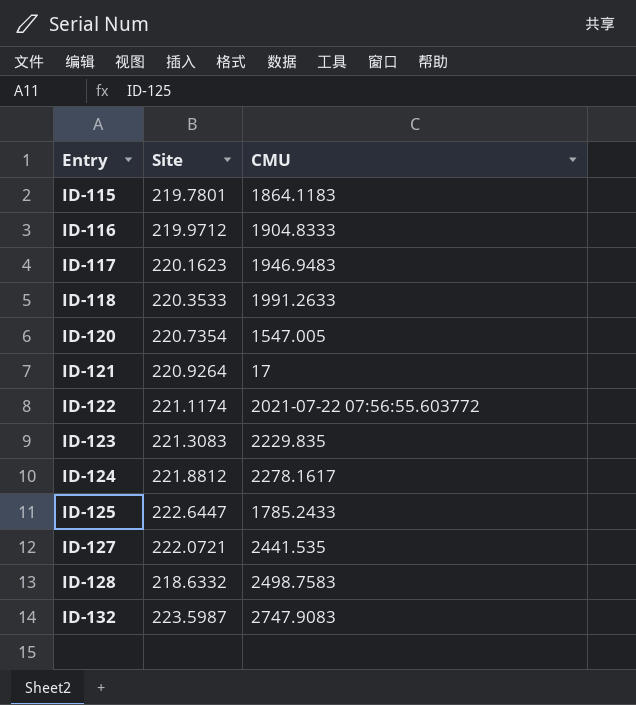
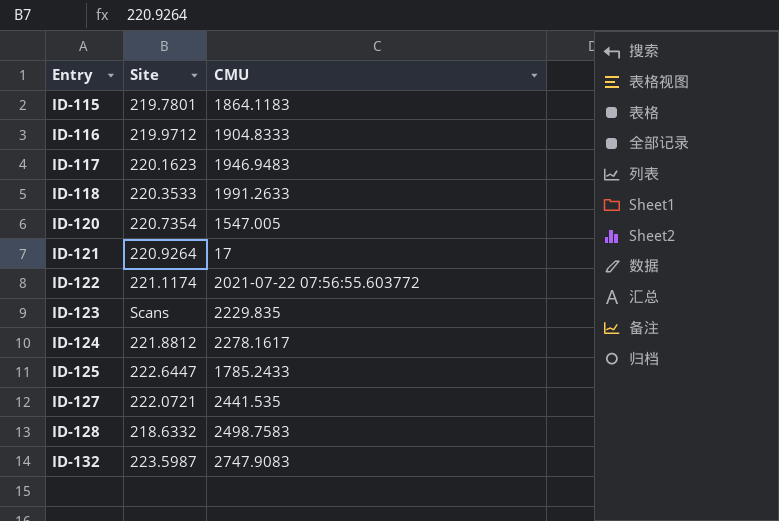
ID-123 | Site: 221.3083 -> Scans

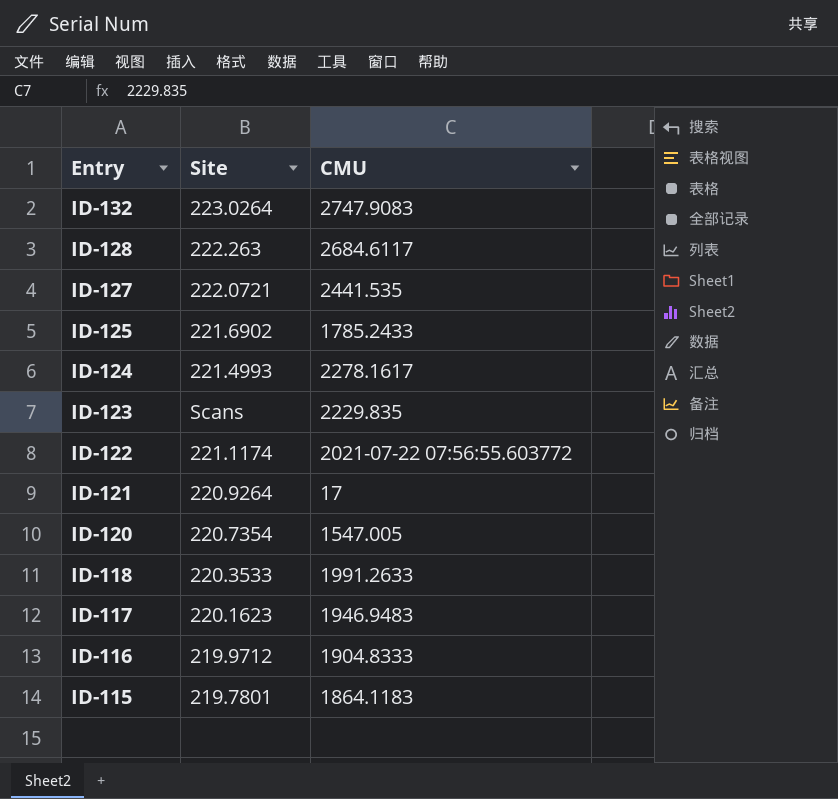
row order: Entry ascending -> Entry descending
ID-132 | Site: 223.5987 -> 223.0264
ID-128 | Site: 218.6332 -> 222.263
ID-128 | CMU: 2498.7583 -> 2684.6117
ID-125 | Site: 222.6447 -> 221.6902
ID-124 | Site: 221.8812 -> 221.4993

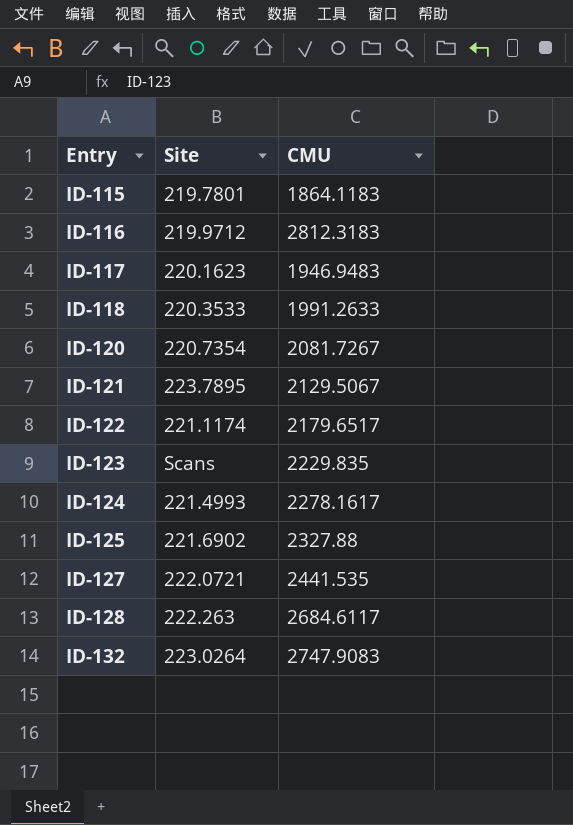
row order: Entry descending -> Entry ascending
ID-116 | CMU: 1904.8333 -> 2812.3183
ID-120 | CMU: 1547.005 -> 2081.7267
ID-121 | Site: 220.9264 -> 223.7895
ID-121 | CMU: 17 -> 2129.5067
ID-122 | CMU: 2021-07-22 07:56:55.603772 -> 2179.6517
ID-125 | CMU: 1785.2433 -> 2327.88

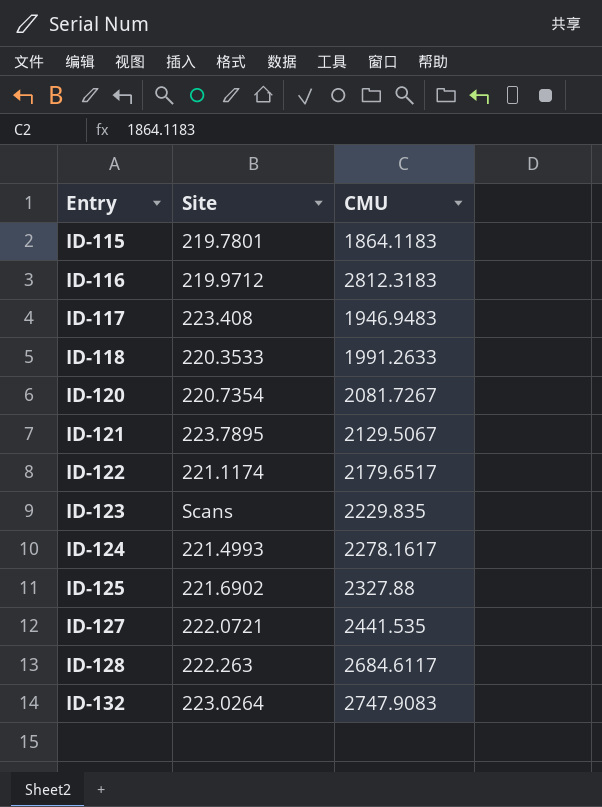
ID-117 | Site: 220.1623 -> 223.408

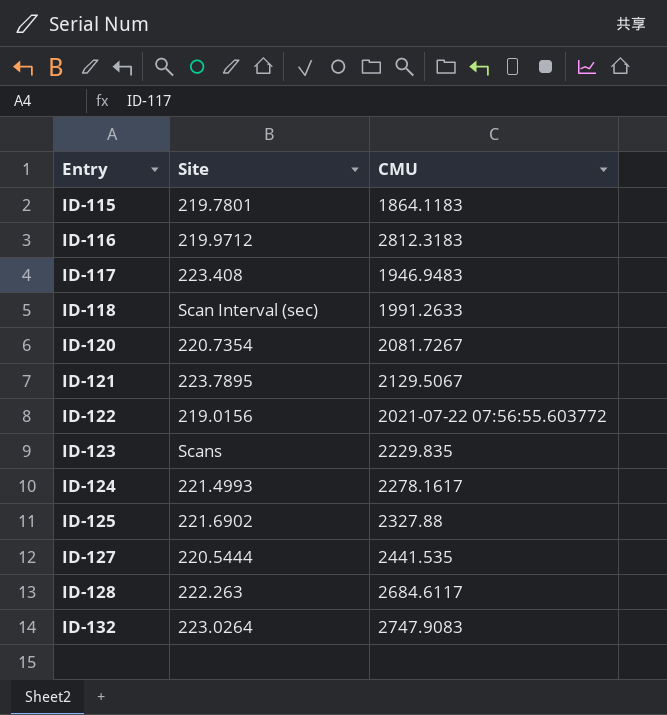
ID-118 | Site: 220.3533 -> Scan Interval (sec)
ID-122 | Site: 221.1174 -> 219.0156
ID-122 | CMU: 2179.6517 -> 2021-07-22 07:56:55.603772
ID-127 | Site: 222.0721 -> 220.5444

